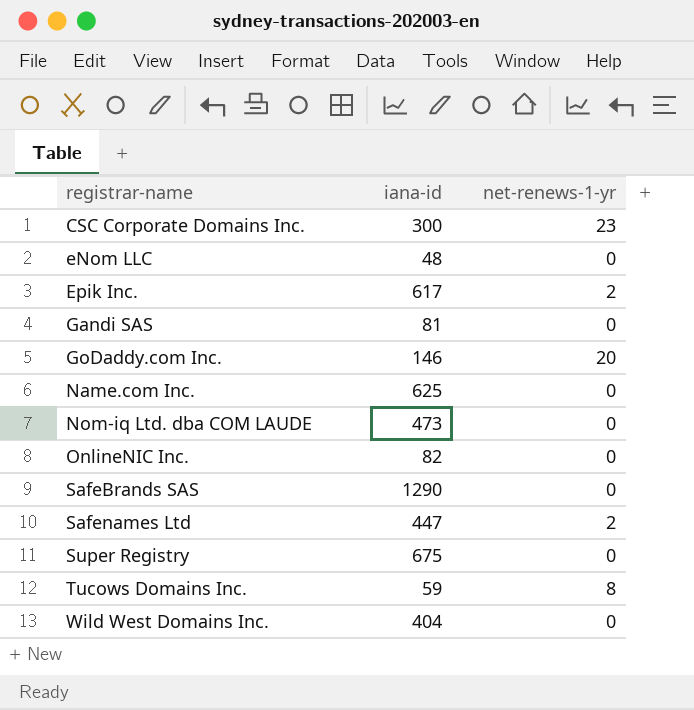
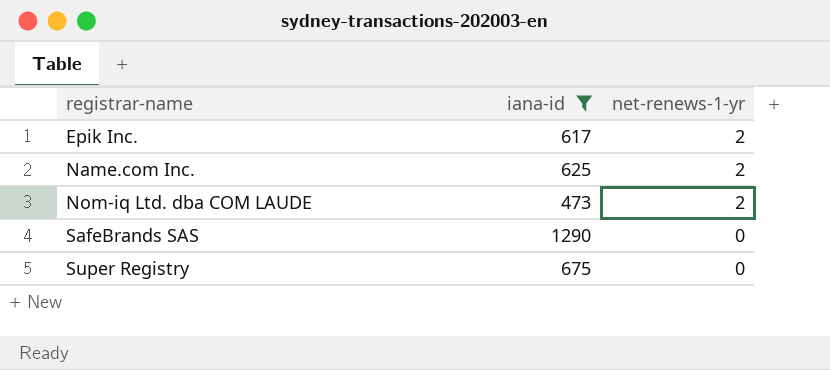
filter: none -> iana-id >= 473
Name.com Inc. | net-renews-1-yr: 0 -> 2
Nom-iq Ltd. dba COM LAUDE | net-renews-1-yr: 0 -> 2

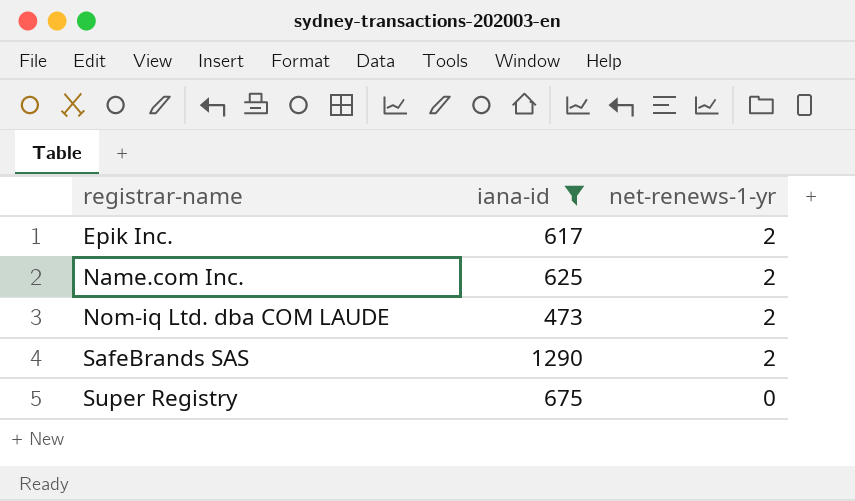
SafeBrands SAS | net-renews-1-yr: 0 -> 2

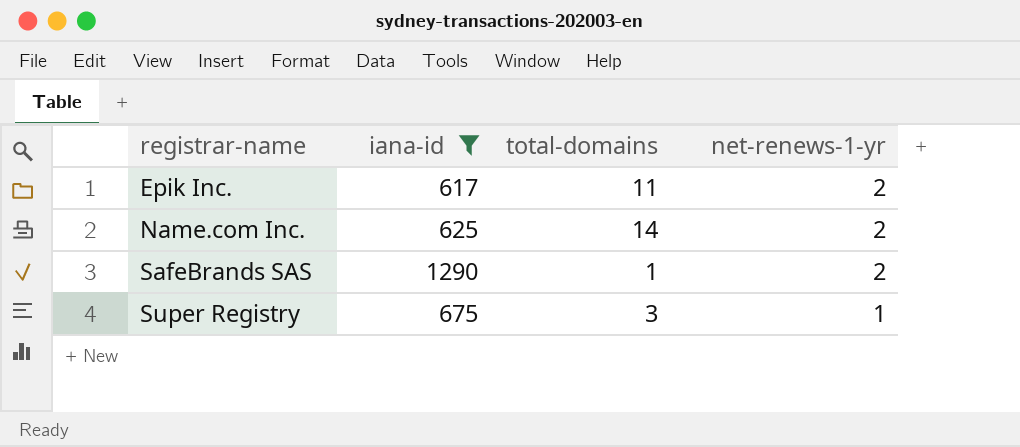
column total-domains | position: none -> 3
row Nom-iq Ltd. dba COM LAUDE: 473 | 2 -> none
Super Registry | net-renews-1-yr: 0 -> 1

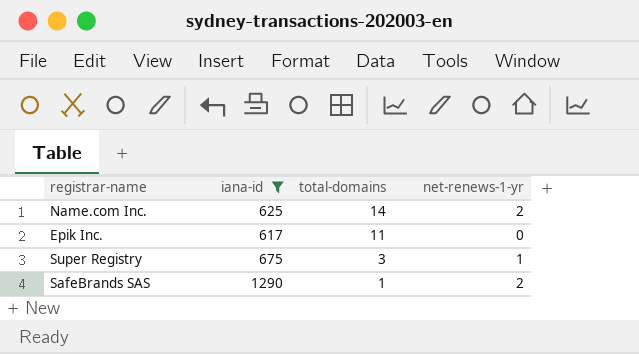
row order: registrar-name ascending -> total-domains descending
Epik Inc. | net-renews-1-yr: 2 -> 0

